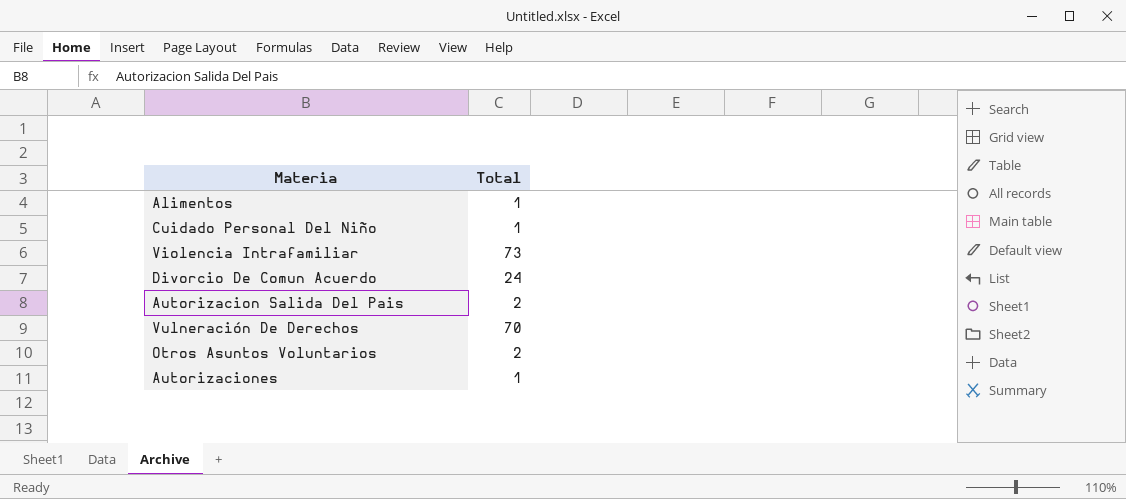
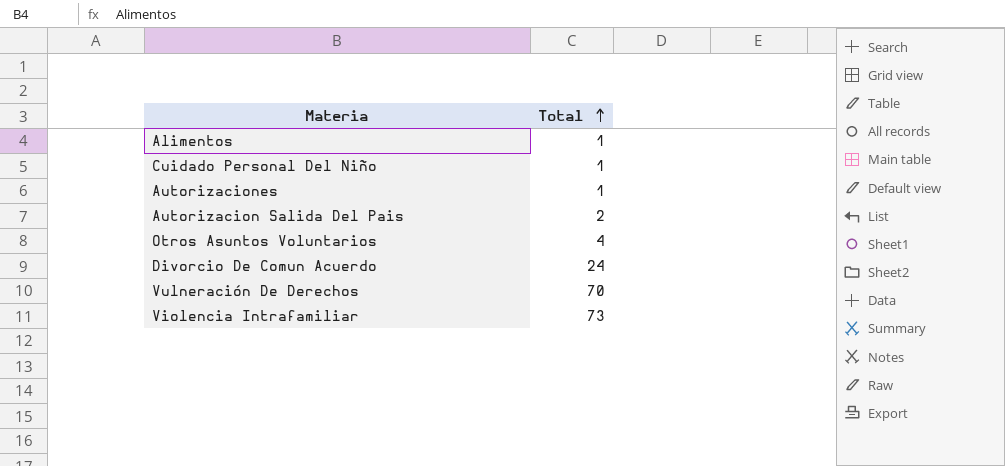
row order: none -> Total ascending
Otros Asuntos Voluntarios | Total: 2 -> 4

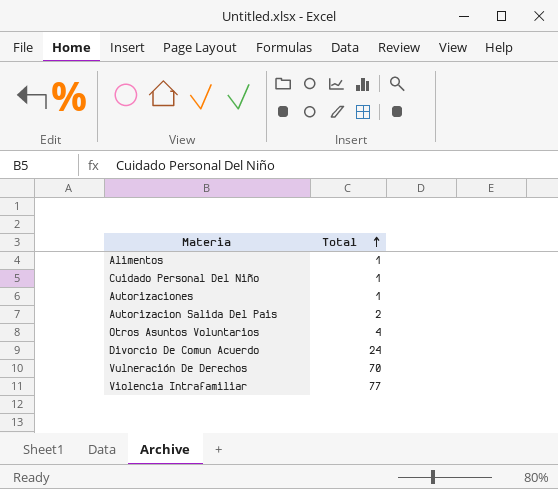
Violencia Intrafamiliar | Total: 73 -> 77

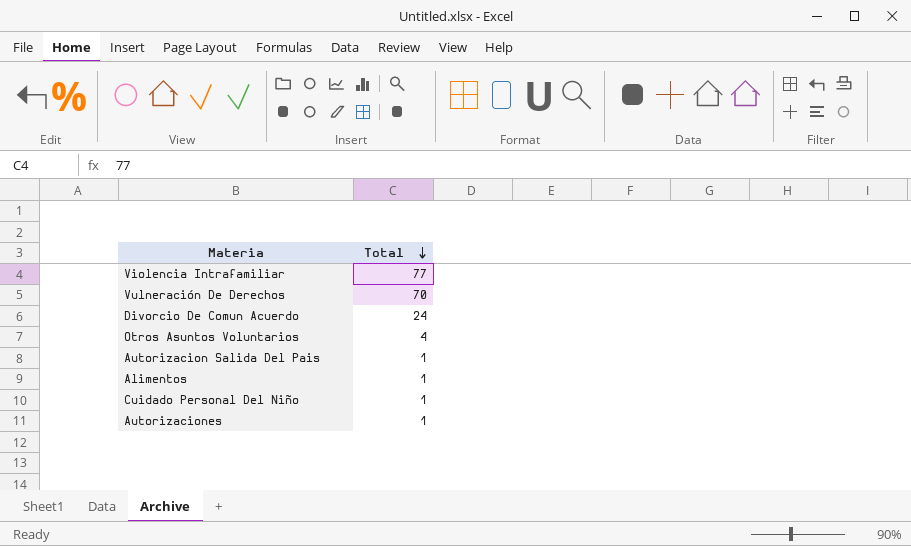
row order: Total ascending -> Total descending
Autorizacion Salida Del Pais | Total: 2 -> 1

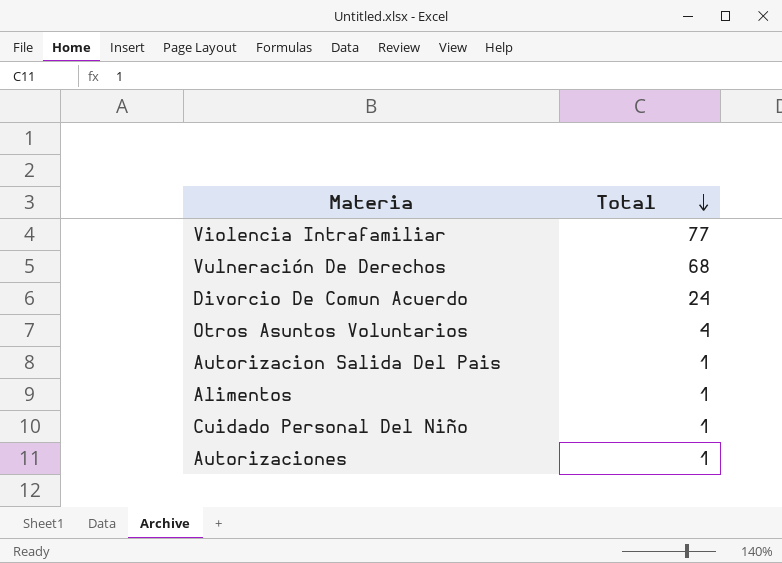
Vulneración De Derechos | Total: 70 -> 68

